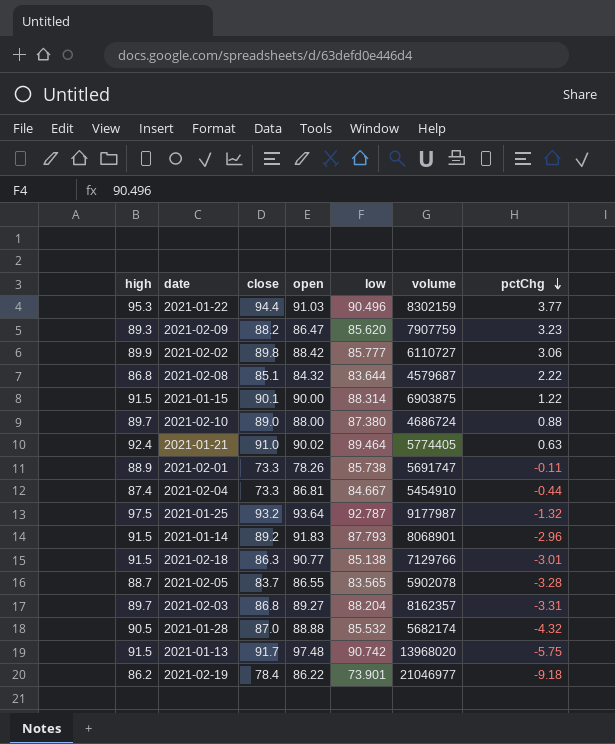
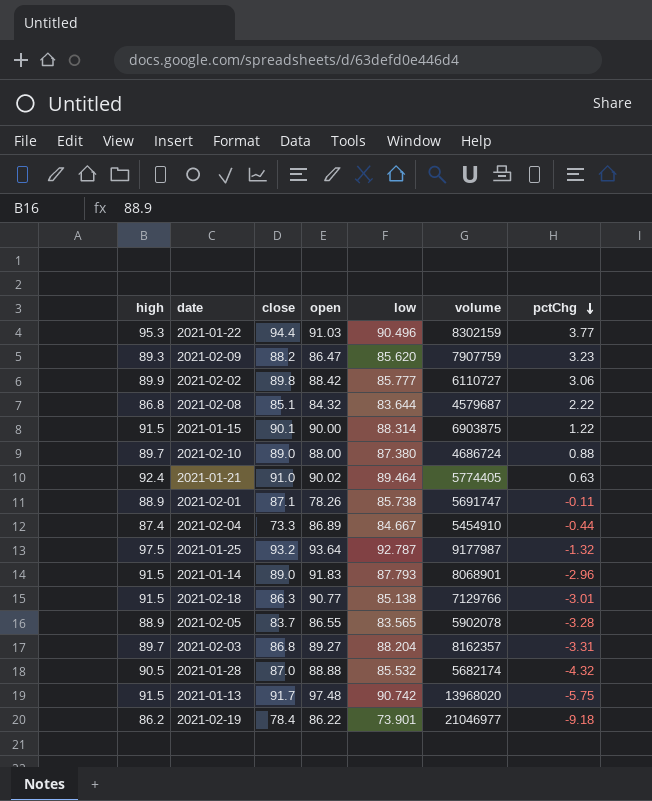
2021-02-01 | close: 73.3 -> 87.1
2021-02-04 | open: 86.81 -> 86.89
2021-01-14 | close: 89.2 -> 89.0
2021-02-05 | high: 88.7 -> 88.9

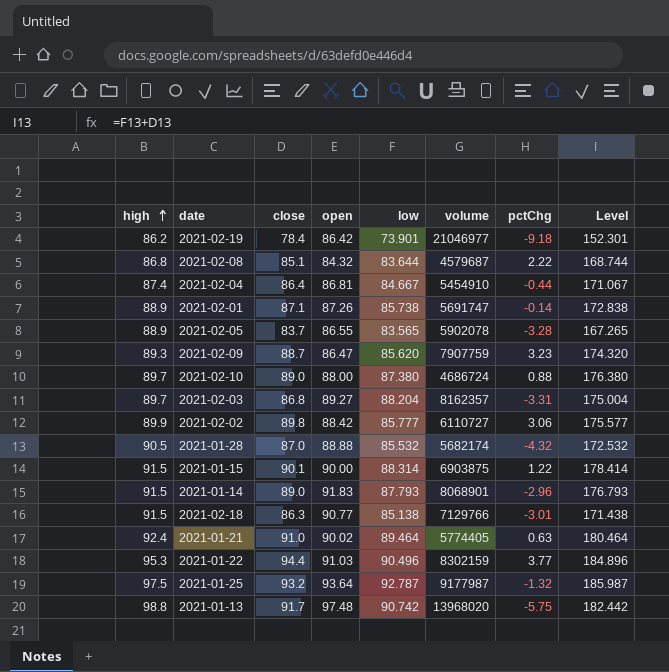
row order: pctChg descending -> high ascending
column Level | formula: none -> [close] + [low]
2021-02-19 | open: 86.22 -> 86.42
2021-02-04 | close: 73.3 -> 86.4
2021-02-04 | open: 86.89 -> 86.81
2021-02-01 | open: 78.26 -> 87.26
2021-02-01 | pctChg: -0.11 -> -0.14
2021-02-09 | close: 88.2 -> 88.7
2021-01-13 | high: 91.5 -> 98.8

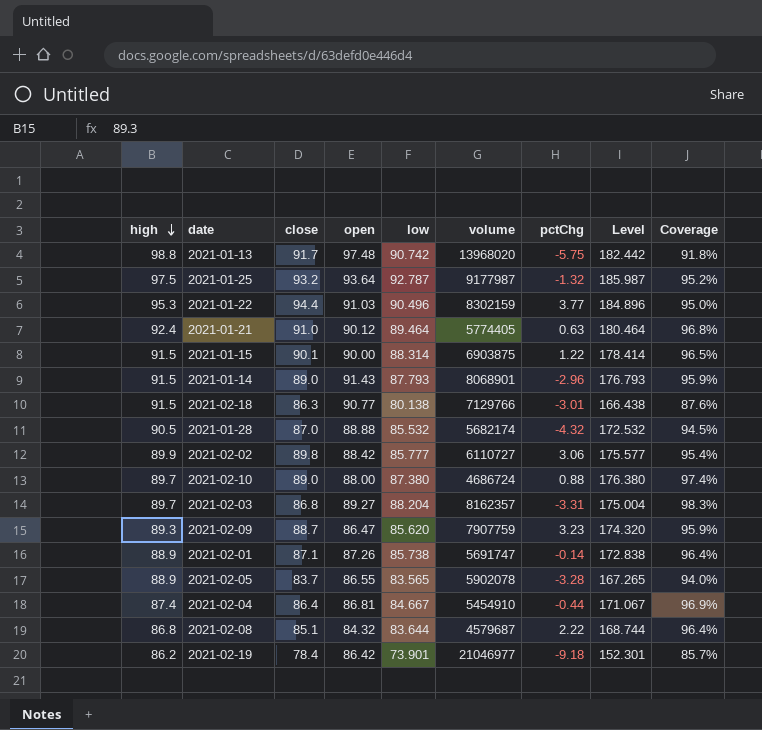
row order: high ascending -> high descending
column Coverage | formula: none -> [low] / [high]
2021-01-21 | open: 90.02 -> 90.12
2021-01-14 | open: 91.83 -> 91.43
2021-02-18 | low: 85.138 -> 80.138
2021-02-18 | Level: 171.438 -> 166.438

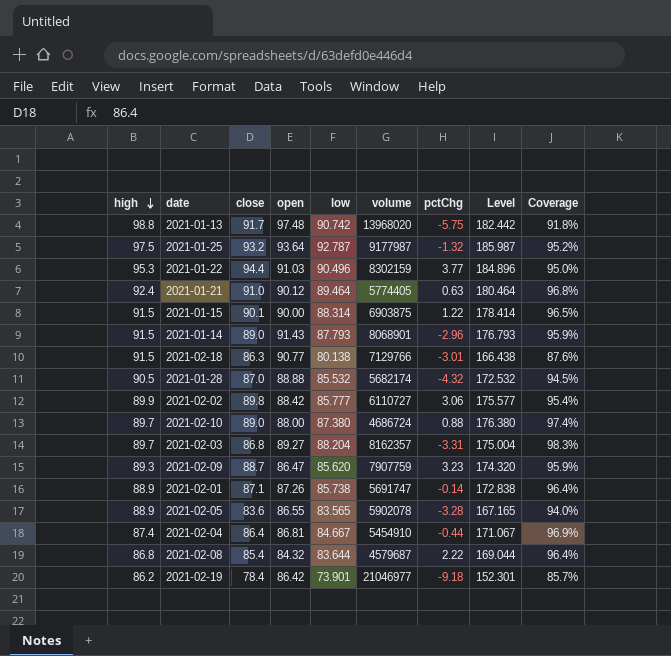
2021-02-05 | close: 83.7 -> 83.6
2021-02-05 | Level: 167.265 -> 167.165
2021-02-08 | close: 85.1 -> 85.4
2021-02-08 | Level: 168.744 -> 169.044

